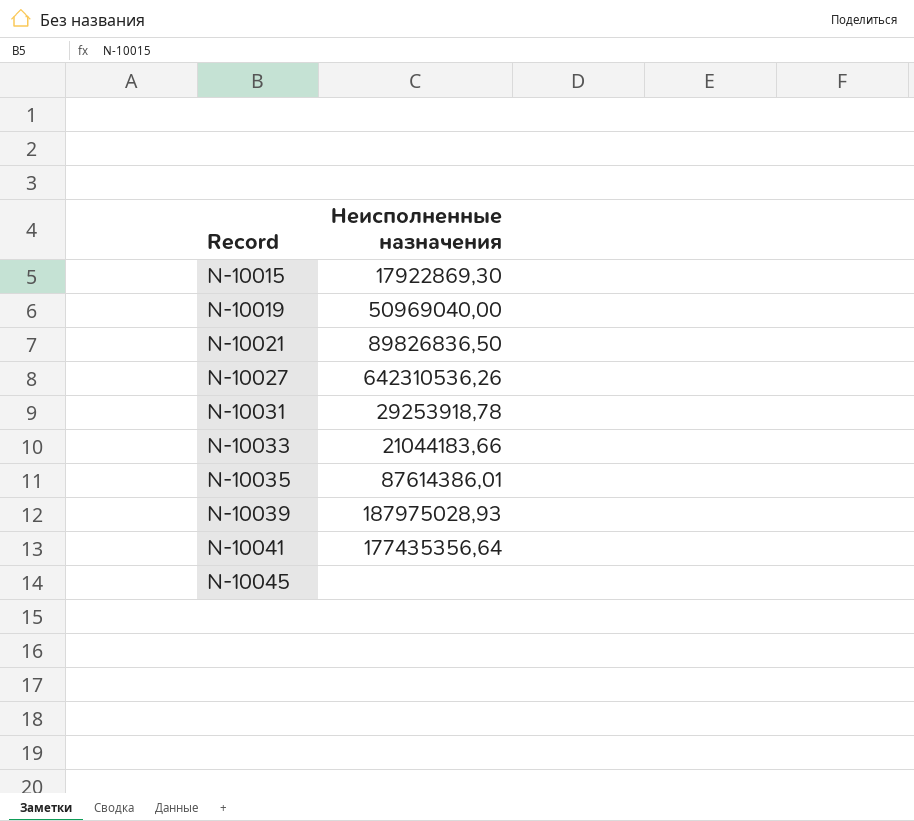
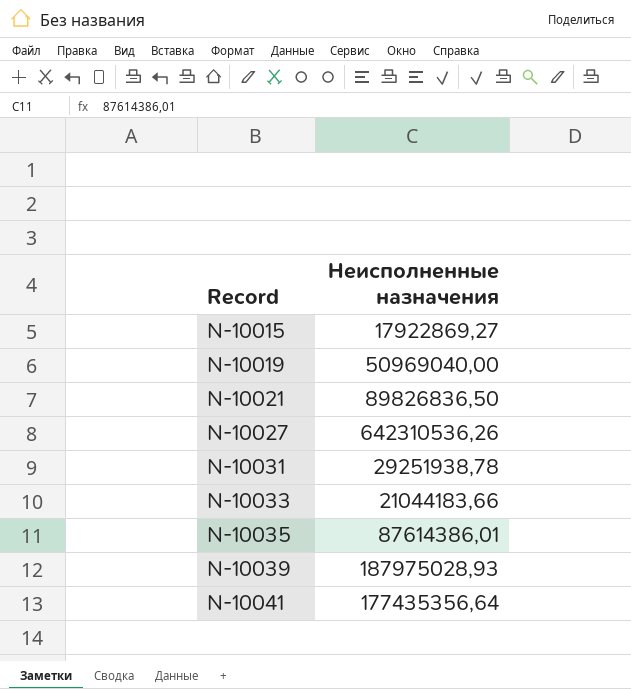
row N-10045: none -> none
N-10015 | Неисполненные назначения: 17922869,30 -> 17922869,27
N-10031 | Неисполненные назначения: 29253918,78 -> 29251938,78

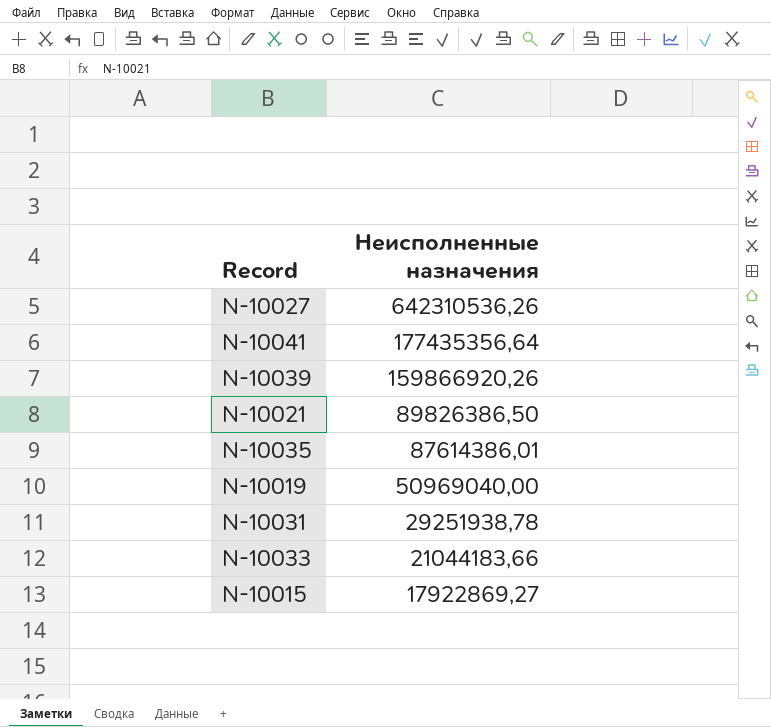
row order: Record ascending -> Неисполненные назначения descending
N-10039 | Неисполненные назначения: 187975028,93 -> 159866920,26
N-10021 | Неисполненные назначения: 89826836,50 -> 89826386,50

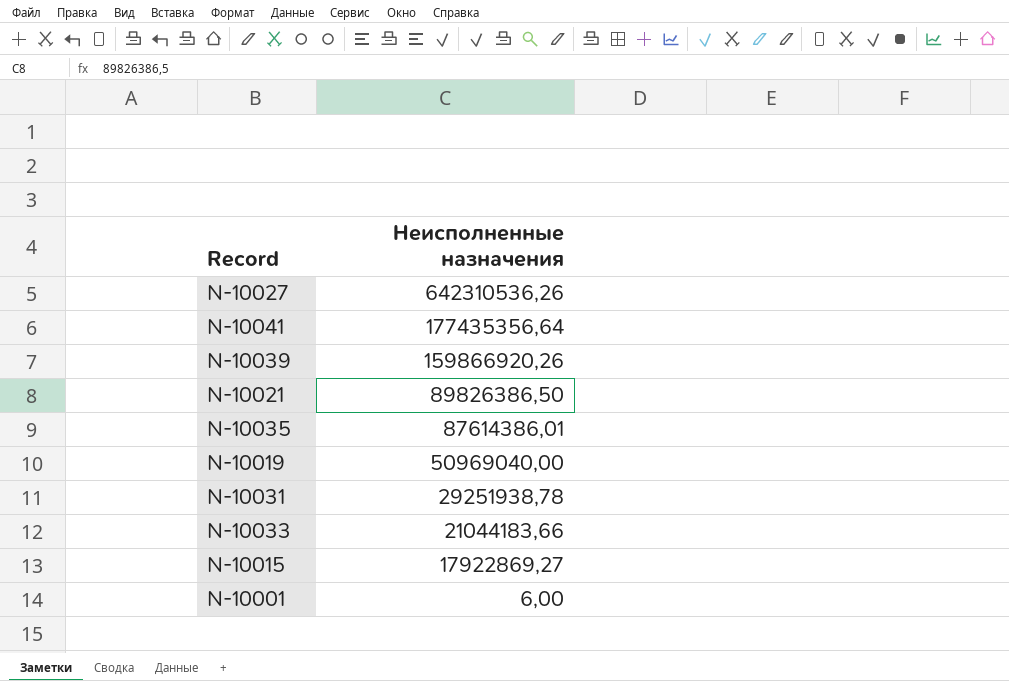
row N-10001: none -> 6,00

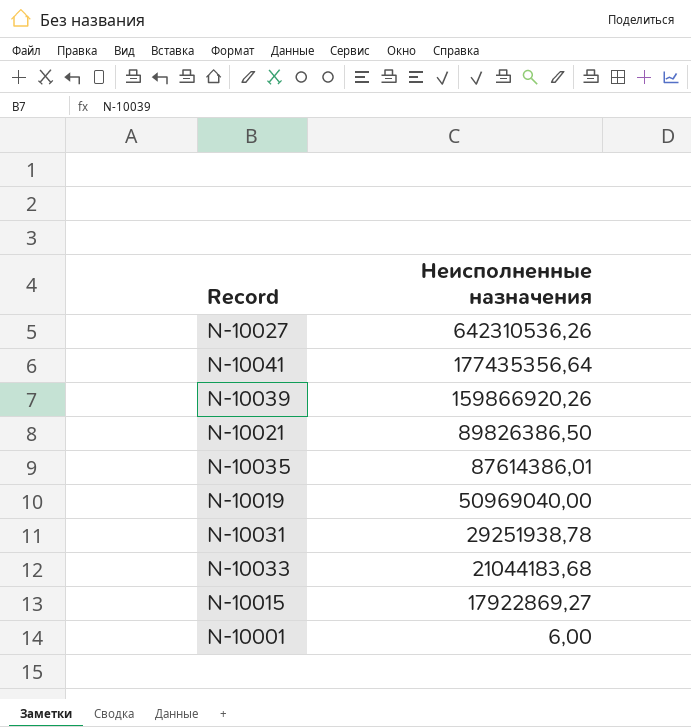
N-10033 | Неисполненные назначения: 21044183,66 -> 21044183,68

